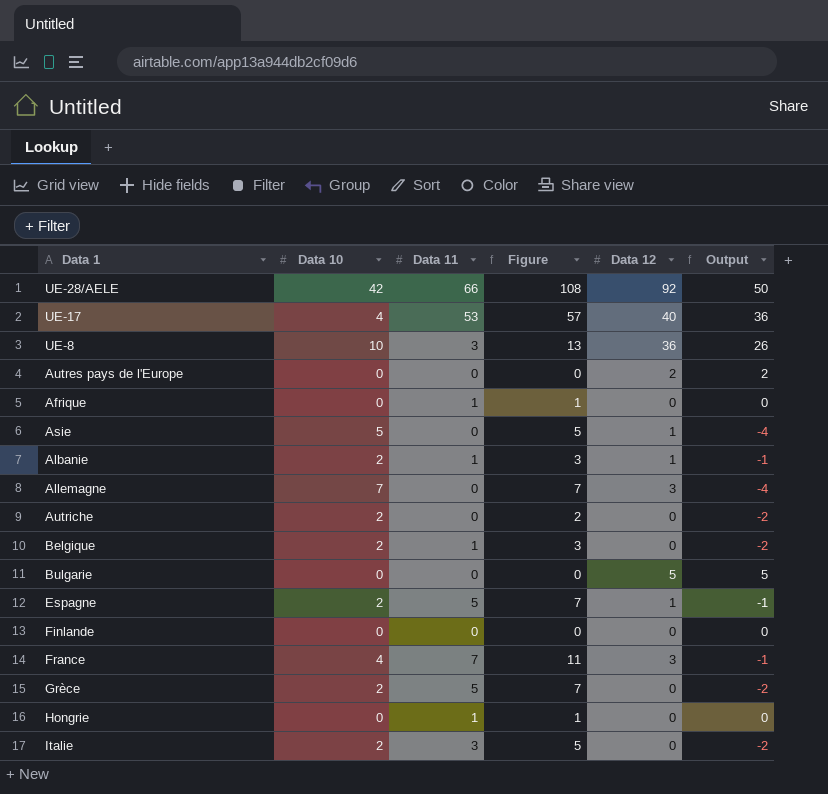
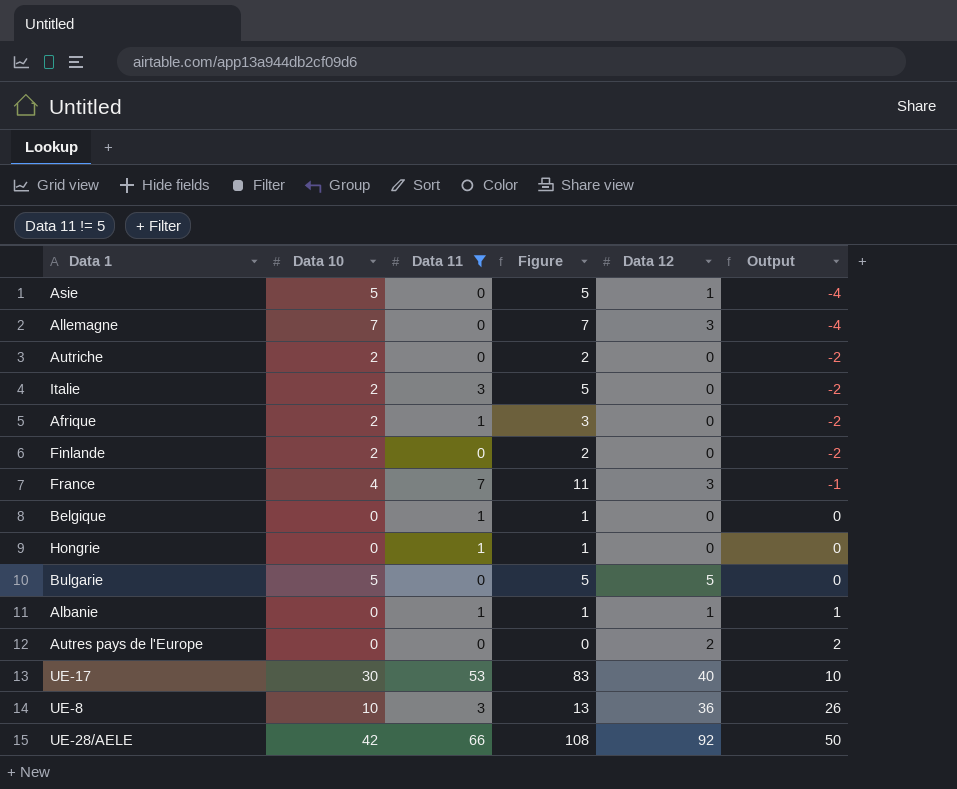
filter: none -> Data 11 != 5
row order: none -> Output ascending
Afrique | Data 10: 0 -> 2
Afrique | Figure: 1 -> 3
Afrique | Output: 0 -> -2
Finlande | Data 10: 0 -> 2
Finlande | Figure: 0 -> 2
Finlande | Output: 0 -> -2
Belgique | Data 10: 2 -> 0
Belgique | Figure: 3 -> 1
Belgique | Output: -2 -> 0
Bulgarie | Data 10: 0 -> 5
Bulgarie | Figure: 0 -> 5
Bulgarie | Output: 5 -> 0
Albanie | Data 10: 2 -> 0
Albanie | Figure: 3 -> 1
Albanie | Output: -1 -> 1
UE-17 | Data 10: 4 -> 30
UE-17 | Figure: 57 -> 83
UE-17 | Output: 36 -> 10

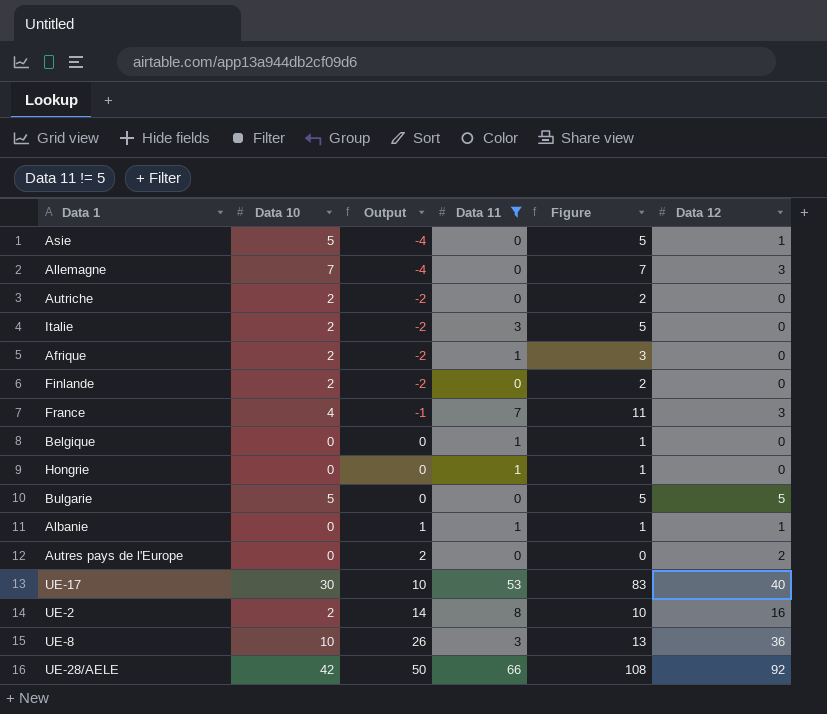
column Output | position: 6 -> 3
row UE-2: none -> 2 | 14 | 8 | 10 | 16

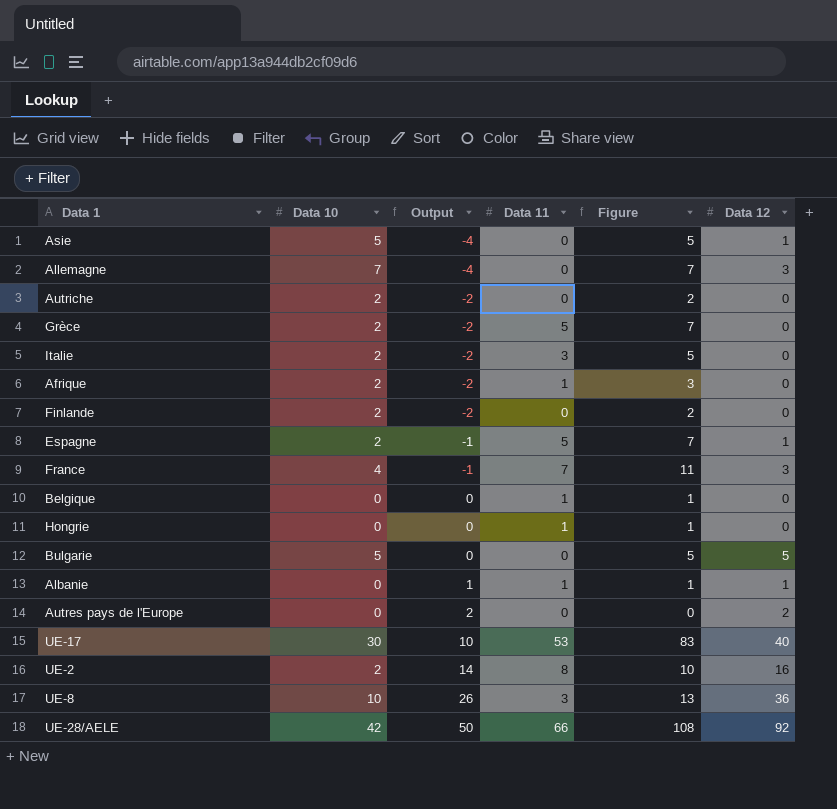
filter: Data 11 != 5 -> none

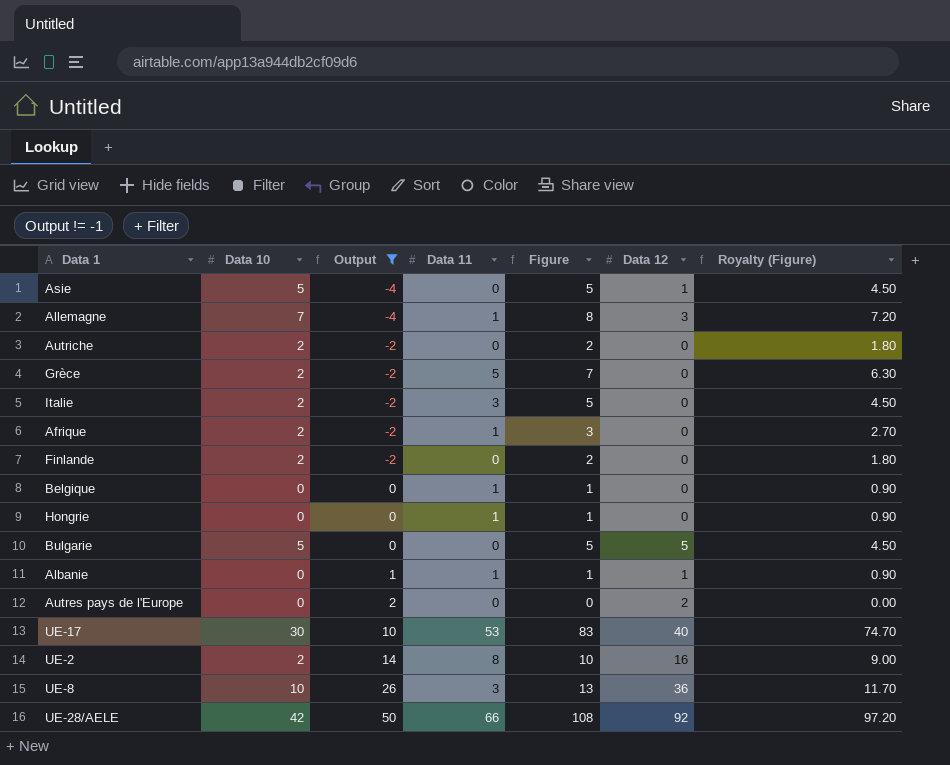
filter: none -> Output != -1
column Royalty (Figure) | formula: none -> [Figure] * 0.9
Allemagne | Data 11: 0 -> 1
Allemagne | Figure: 7 -> 8

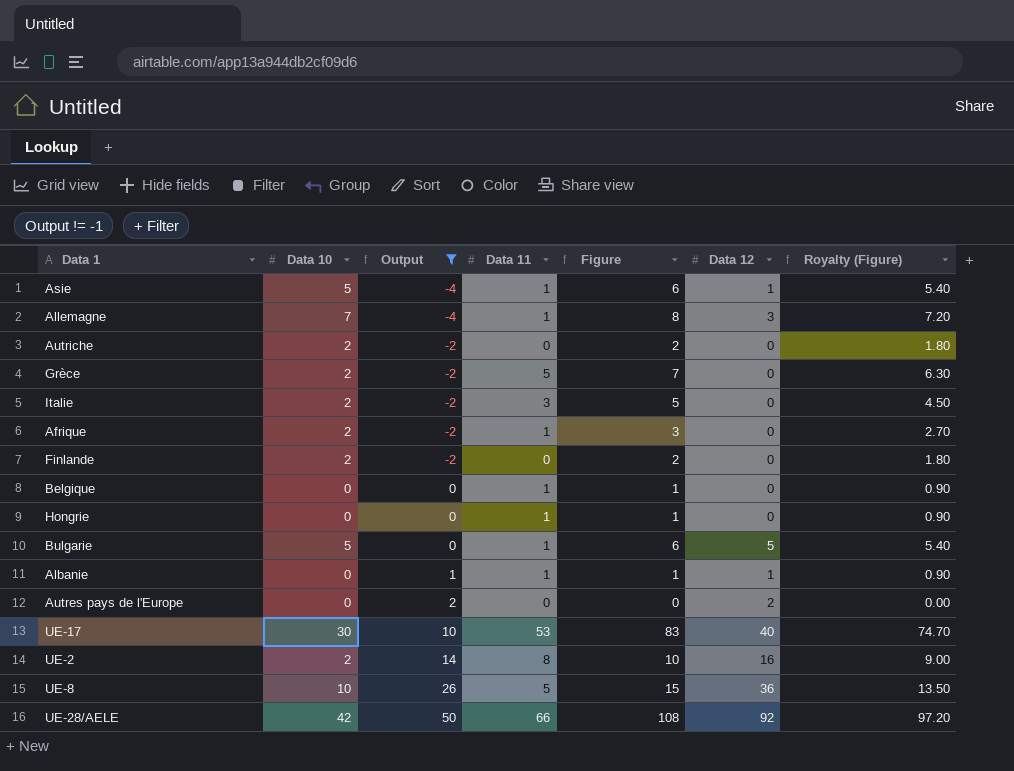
Asie | Data 11: 0 -> 1
Asie | Figure: 5 -> 6
Asie | Royalty (Figure): 4.50 -> 5.40
Bulgarie | Data 11: 0 -> 1
Bulgarie | Figure: 5 -> 6
Bulgarie | Royalty (Figure): 4.50 -> 5.40
UE-8 | Data 11: 3 -> 5
UE-8 | Figure: 13 -> 15
UE-8 | Royalty (Figure): 11.70 -> 13.50

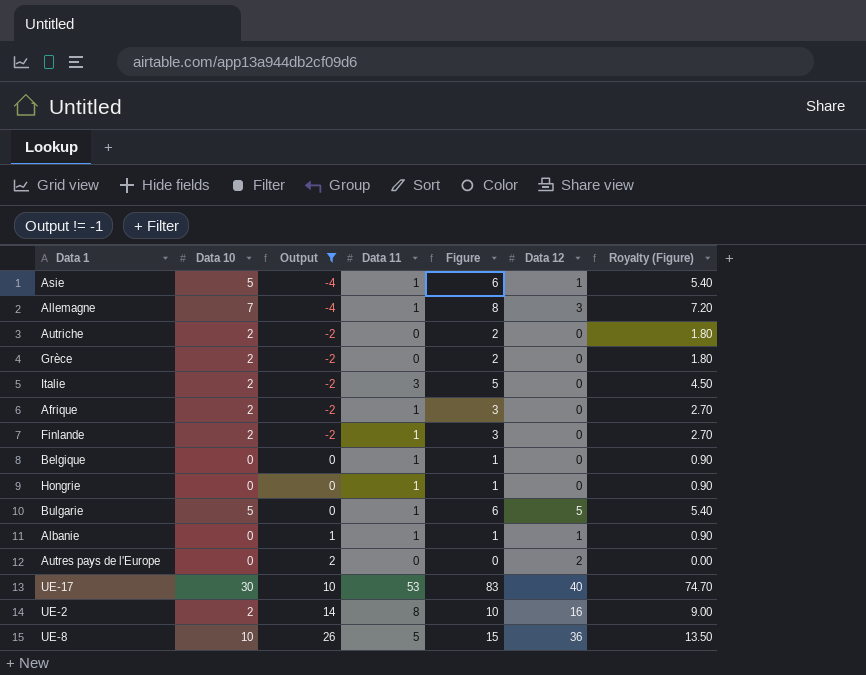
row UE-28/AELE: 42 | 50 | 66 | 108 | 92 | 97.20 -> none
Grèce | Data 11: 5 -> 0
Grèce | Figure: 7 -> 2
Grèce | Royalty (Figure): 6.30 -> 1.80
Finlande | Data 11: 0 -> 1
Finlande | Figure: 2 -> 3
Finlande | Royalty (Figure): 1.80 -> 2.70

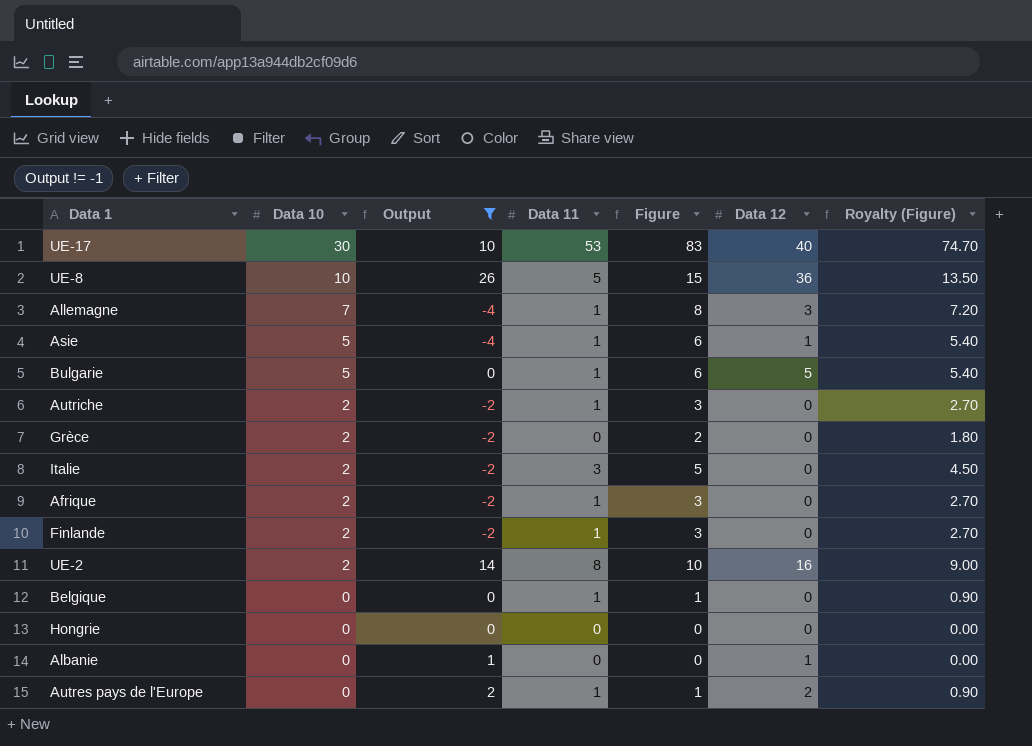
row order: Output ascending -> Data 10 descending
Autriche | Data 11: 0 -> 1
Autriche | Figure: 2 -> 3
Autriche | Royalty (Figure): 1.80 -> 2.70
Hongrie | Data 11: 1 -> 0
Hongrie | Figure: 1 -> 0
Hongrie | Royalty (Figure): 0.90 -> 0.00
Albanie | Data 11: 1 -> 0
Albanie | Figure: 1 -> 0
Albanie | Royalty (Figure): 0.90 -> 0.00
Autres pays de l'Europe | Data 11: 0 -> 1
Autres pays de l'Europe | Figure: 0 -> 1
Autres pays de l'Europe | Royalty (Figure): 0.00 -> 0.90

